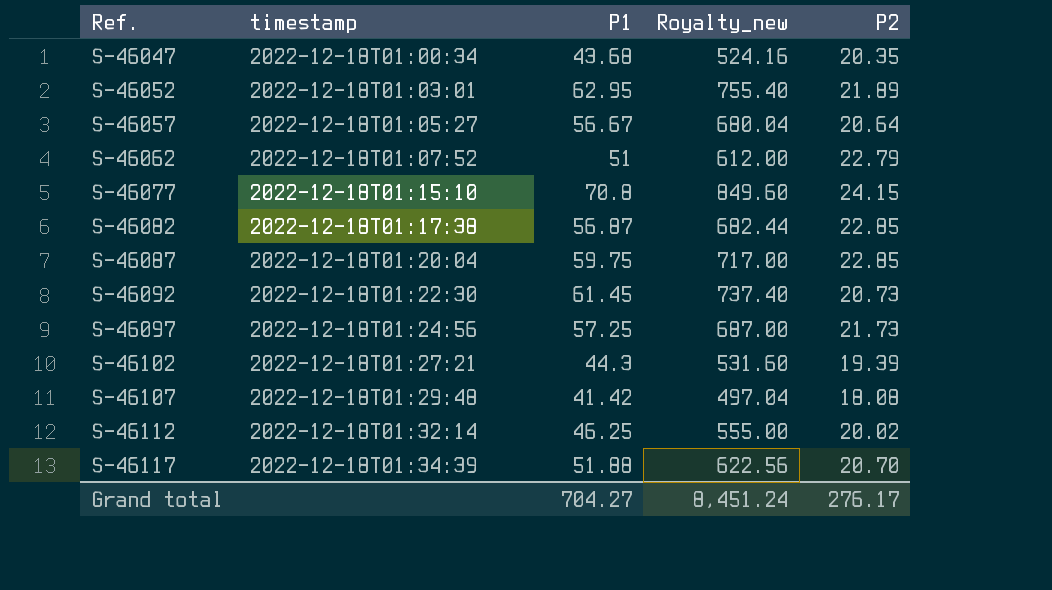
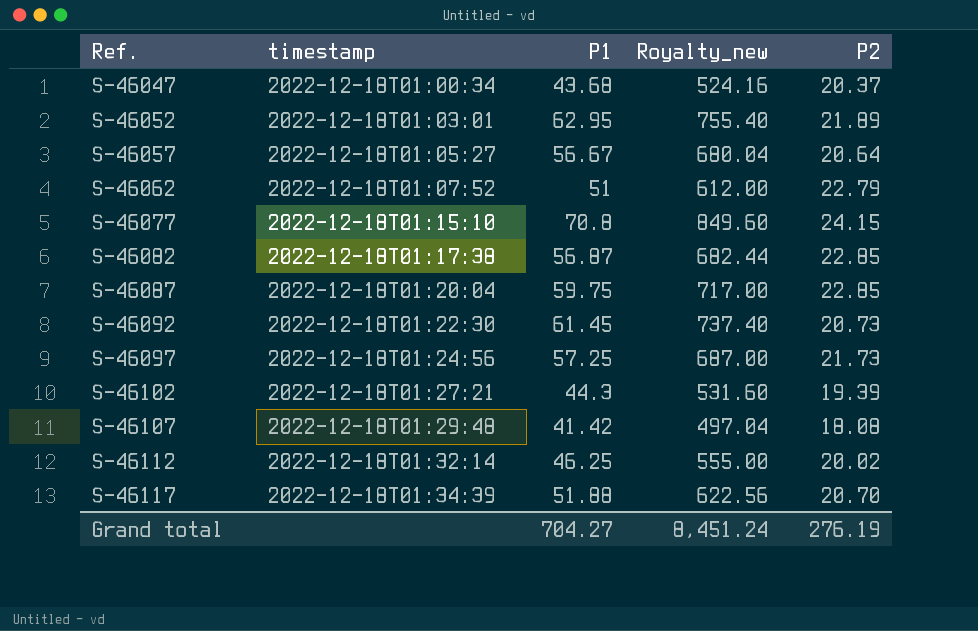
S-46047 | P2: 20.35 -> 20.37
Grand total | P2: 276.17 -> 276.19

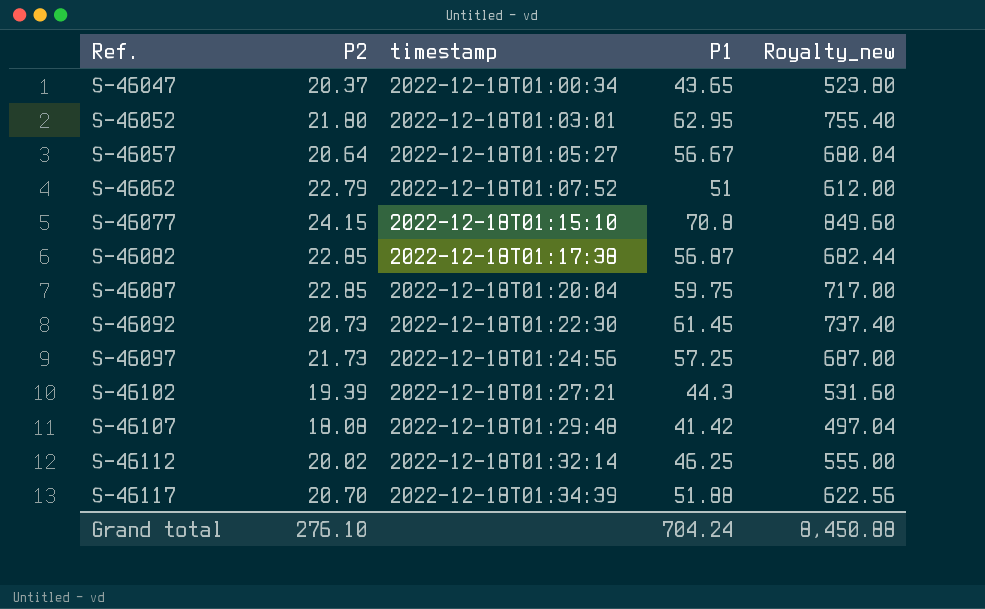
column P2 | position: 5 -> 2
S-46047 | P1: 43.68 -> 43.65
S-46047 | Royalty_new: 524.16 -> 523.80
S-46052 | P2: 21.89 -> 21.80
Grand total | P2: 276.19 -> 276.10
Grand total | P1: 704.27 -> 704.24
Grand total | Royalty_new: 8,451.24 -> 8,450.88

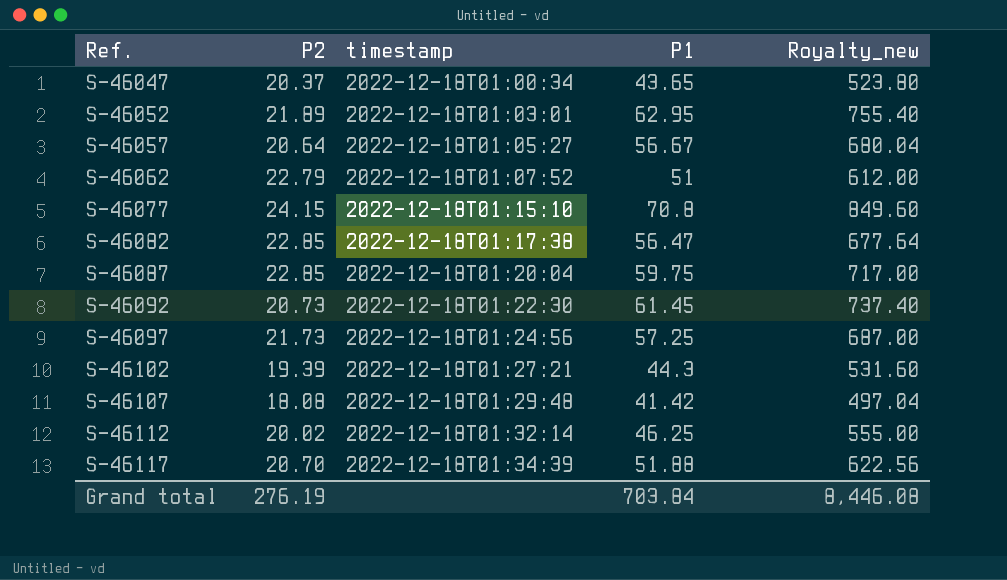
S-46052 | P2: 21.80 -> 21.89
S-46082 | P1: 56.87 -> 56.47
S-46082 | Royalty_new: 682.44 -> 677.64
Grand total | P2: 276.10 -> 276.19
Grand total | P1: 704.24 -> 703.84
Grand total | Royalty_new: 8,450.88 -> 8,446.08

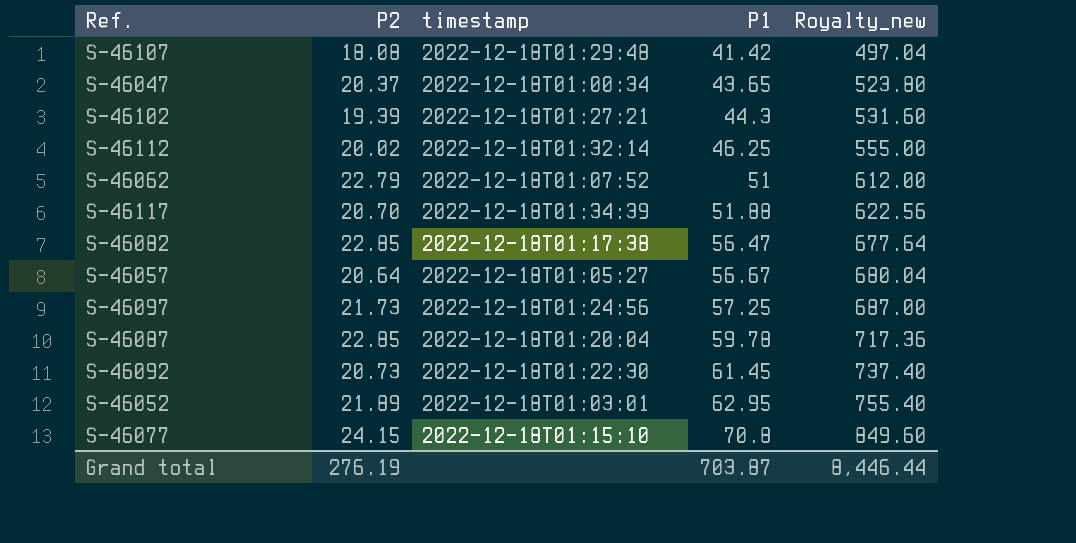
row order: Ref. ascending -> P1 ascending
S-46087 | P1: 59.75 -> 59.78
S-46087 | Royalty_new: 717.00 -> 717.36
Grand total | P1: 703.84 -> 703.87
Grand total | Royalty_new: 8,446.08 -> 8,446.44

